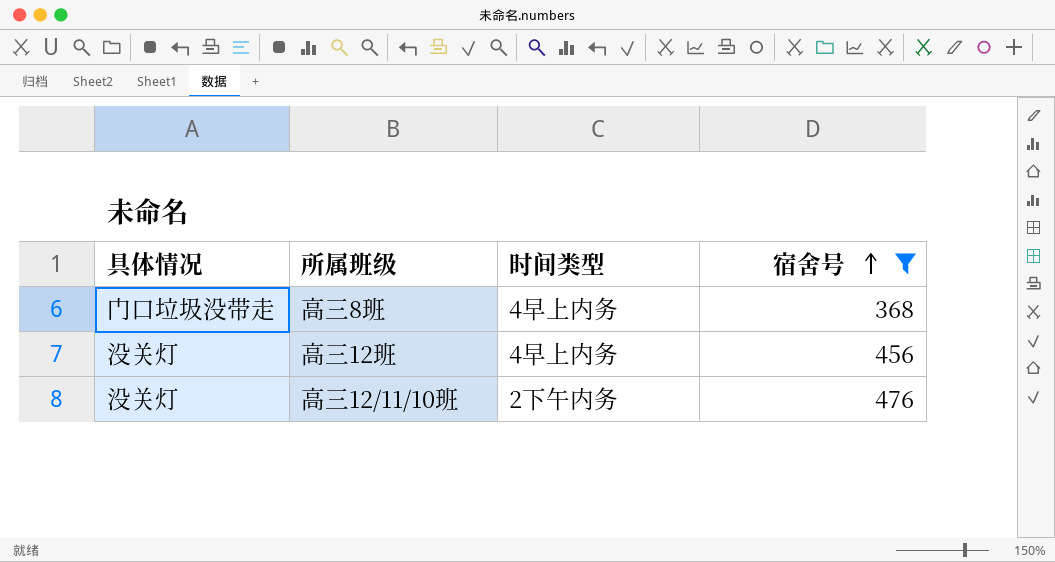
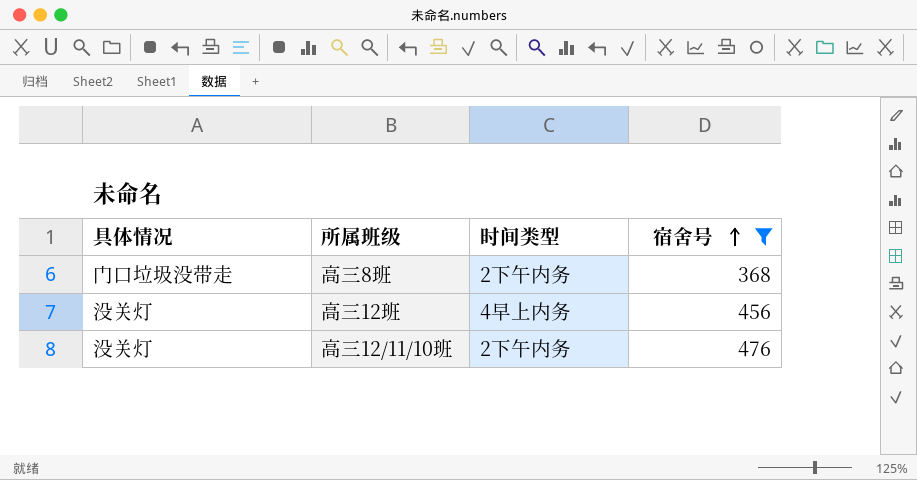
高三8班 | 时间类型: 4早上内务 -> 2下午内务

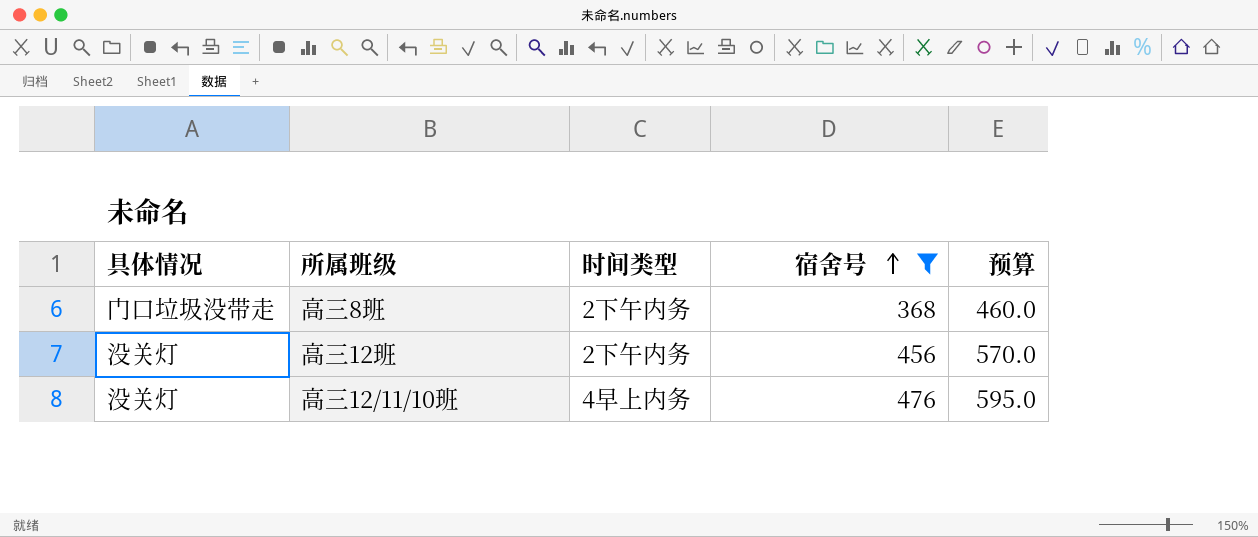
column 预算 | formula: none -> [宿舍号] * 1.25
高三12班 | 时间类型: 4早上内务 -> 2下午内务
高三12/11/10班 | 时间类型: 2下午内务 -> 4早上内务

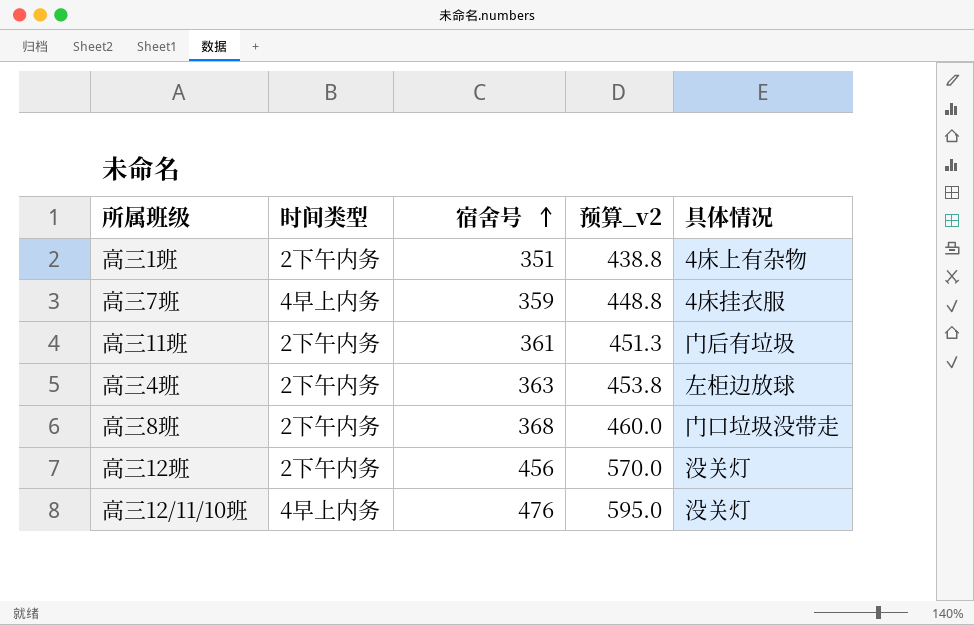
filter: 宿舍号 >= 368 -> none
column name: 预算 -> 预算_v2
column 具体情况 | position: 1 -> 5

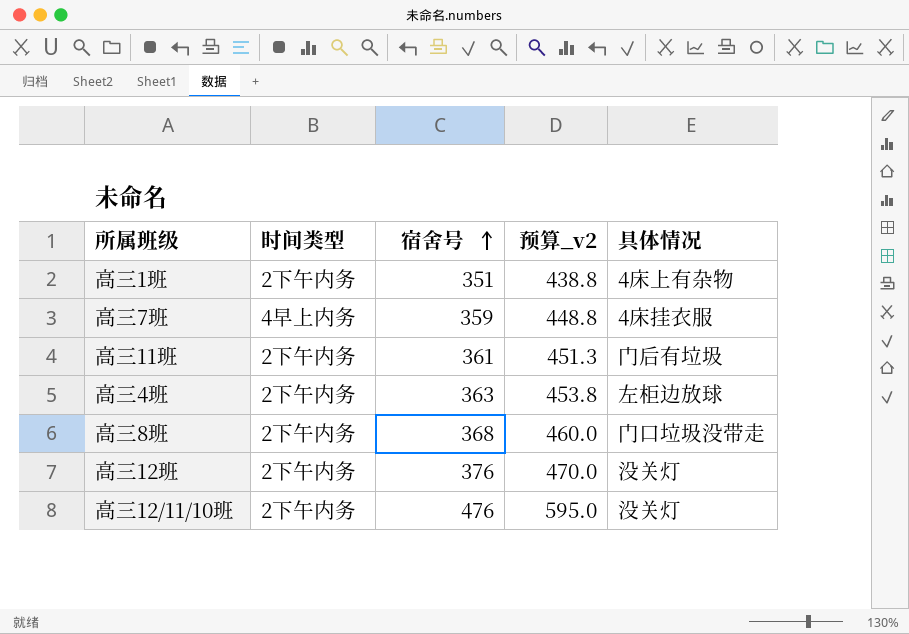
高三12班 | 宿舍号: 456 -> 376
高三12班 | 预算_v2: 570.0 -> 470.0
高三12/11/10班 | 时间类型: 4早上内务 -> 2下午内务

